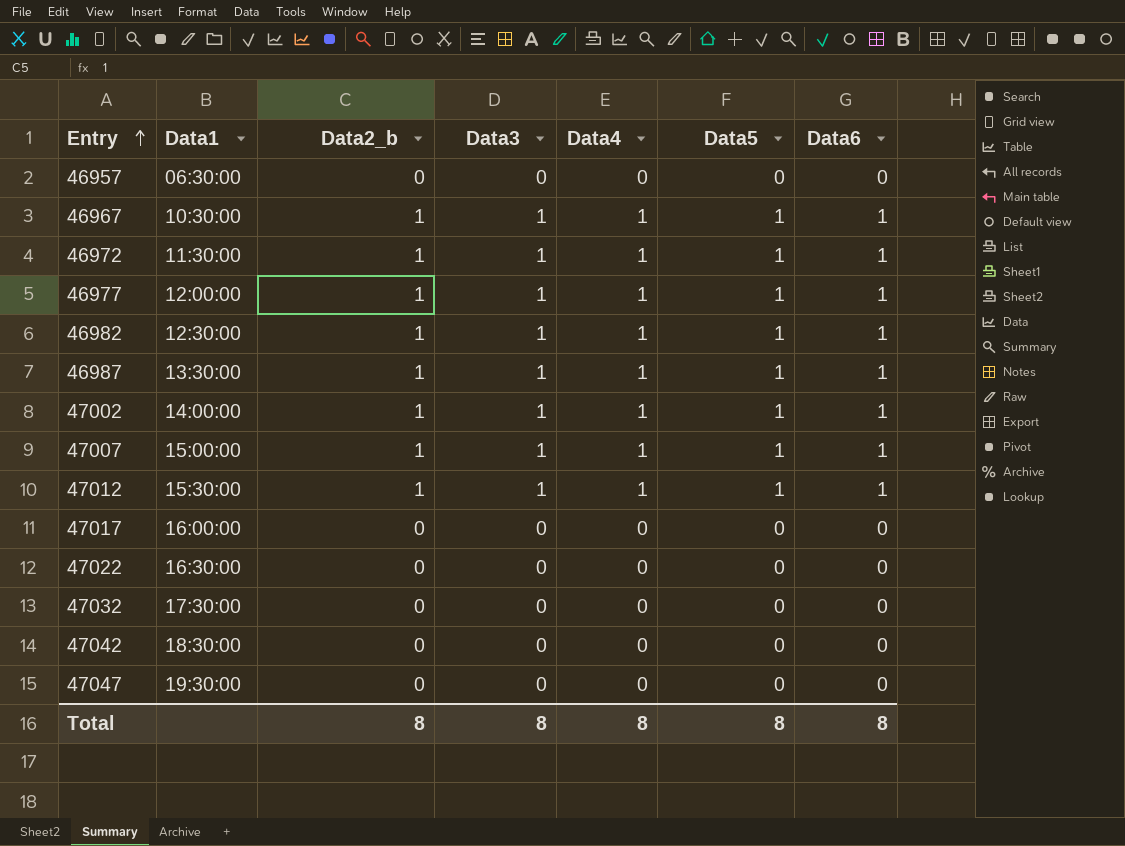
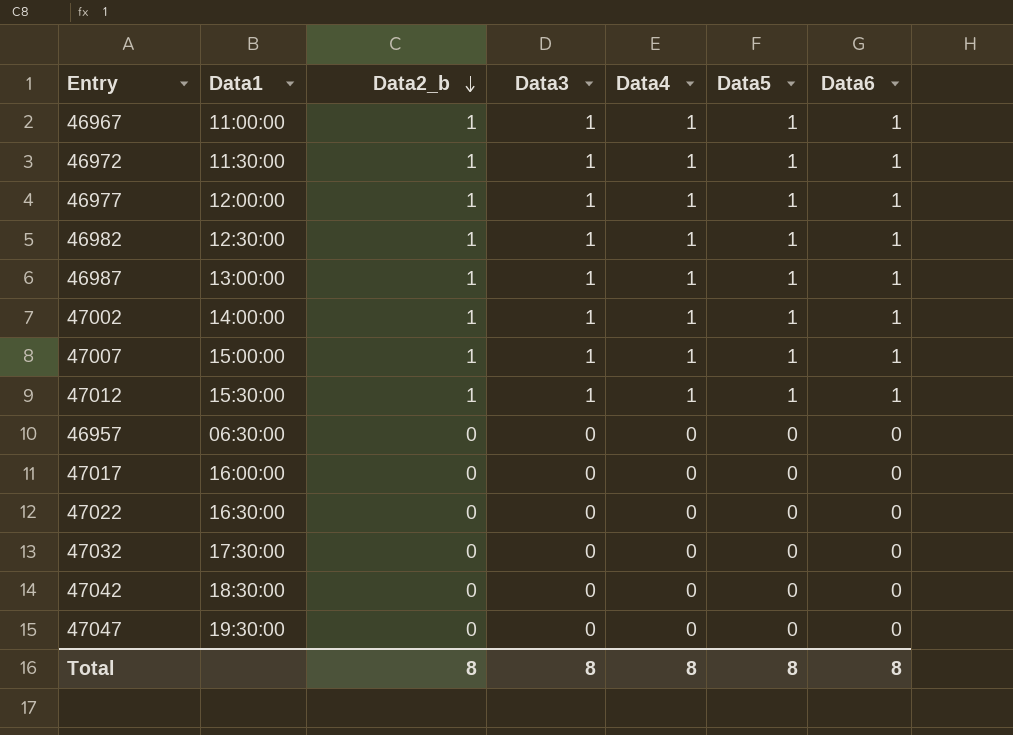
row order: Entry ascending -> Data2_b descending
46967 | Data1: 10:30:00 -> 11:00:00
46987 | Data1: 13:30:00 -> 13:00:00

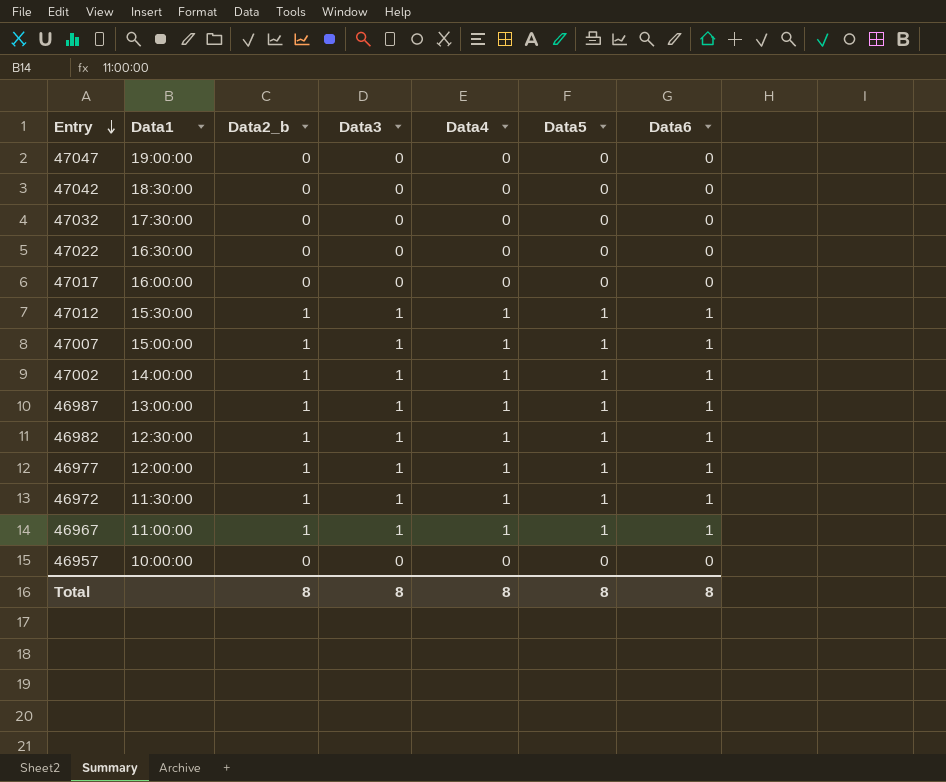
row order: Data2_b descending -> Entry descending
47047 | Data1: 19:30:00 -> 19:00:00
46957 | Data1: 06:30:00 -> 10:00:00

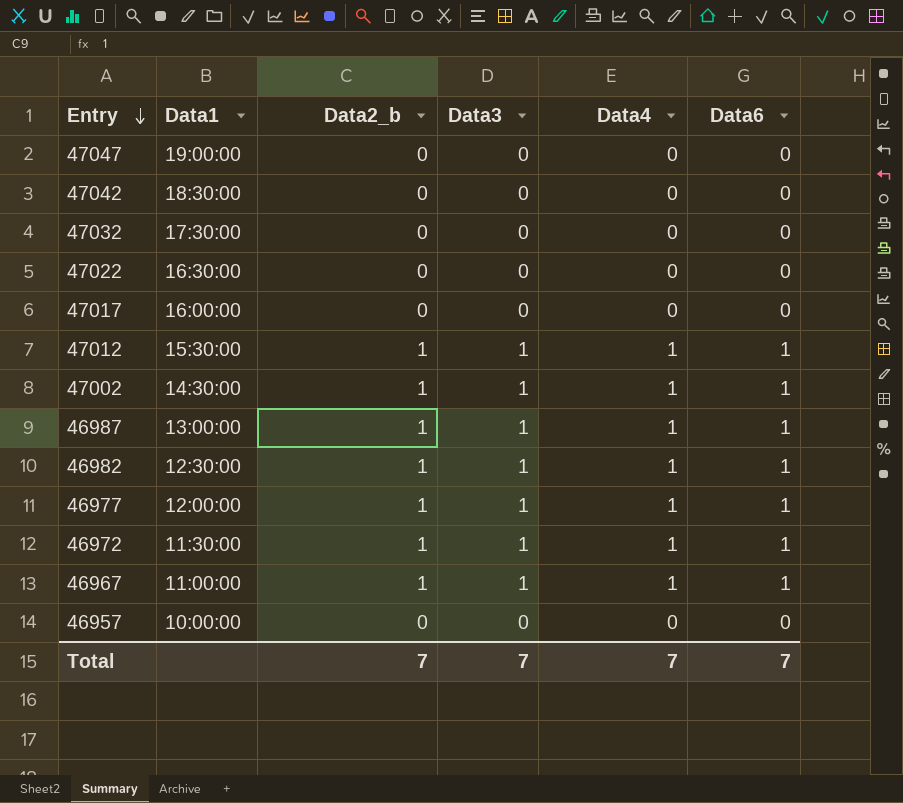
column Data5 | position: 6 -> none
row 47007: 15:00:00 | 1 | 1 | 1 | 1 | 1 -> none
47002 | Data1: 14:00:00 -> 14:30:00
Total | Data2_b: 8 -> 7
Total | Data3: 8 -> 7
Total | Data4: 8 -> 7
Total | Data6: 8 -> 7

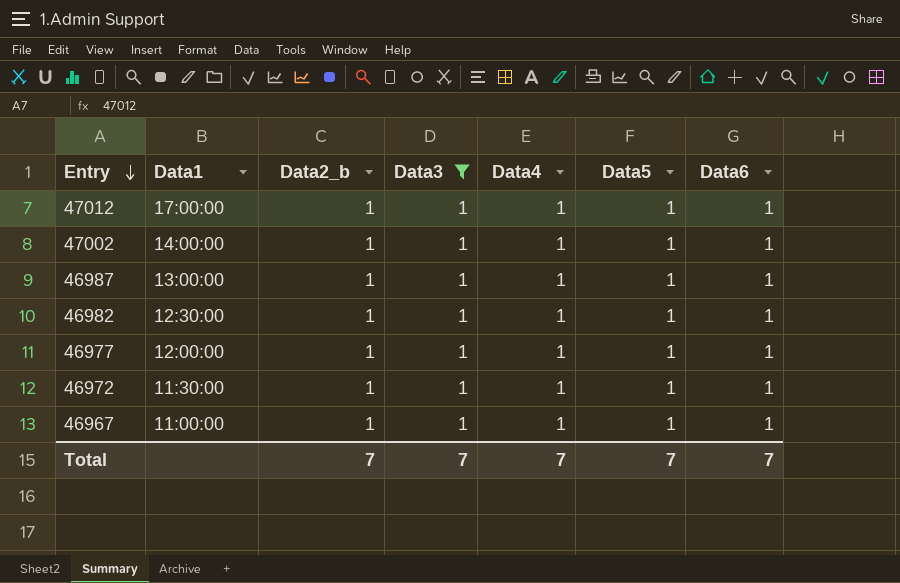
filter: none -> Data3 = 1
column Data5 | position: none -> 6
47012 | Data1: 15:30:00 -> 17:00:00
47002 | Data1: 14:30:00 -> 14:00:00

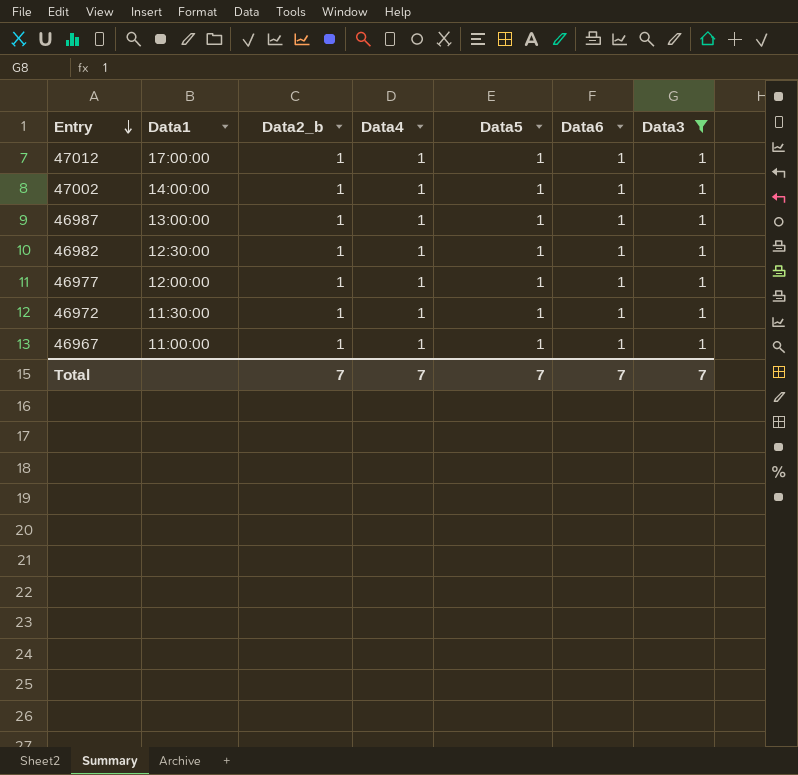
column Data3 | position: 4 -> 7

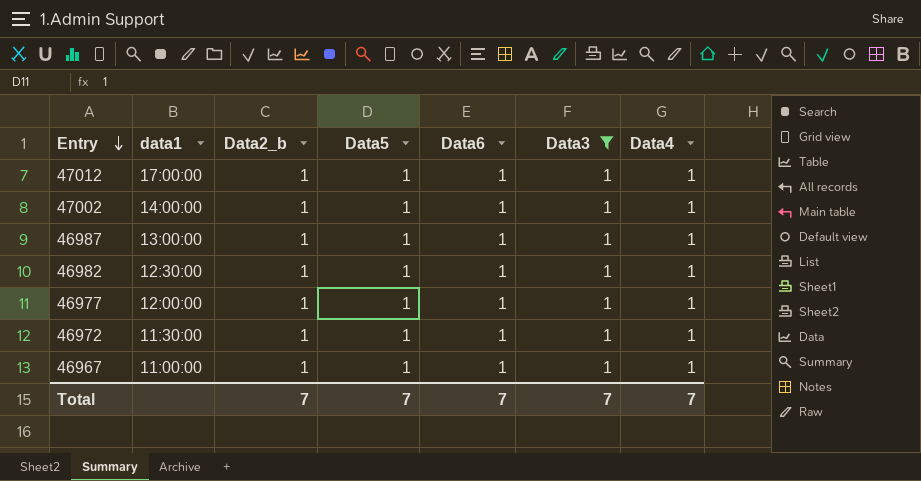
column name: Data1 -> data1
column Data4 | position: 4 -> 7

